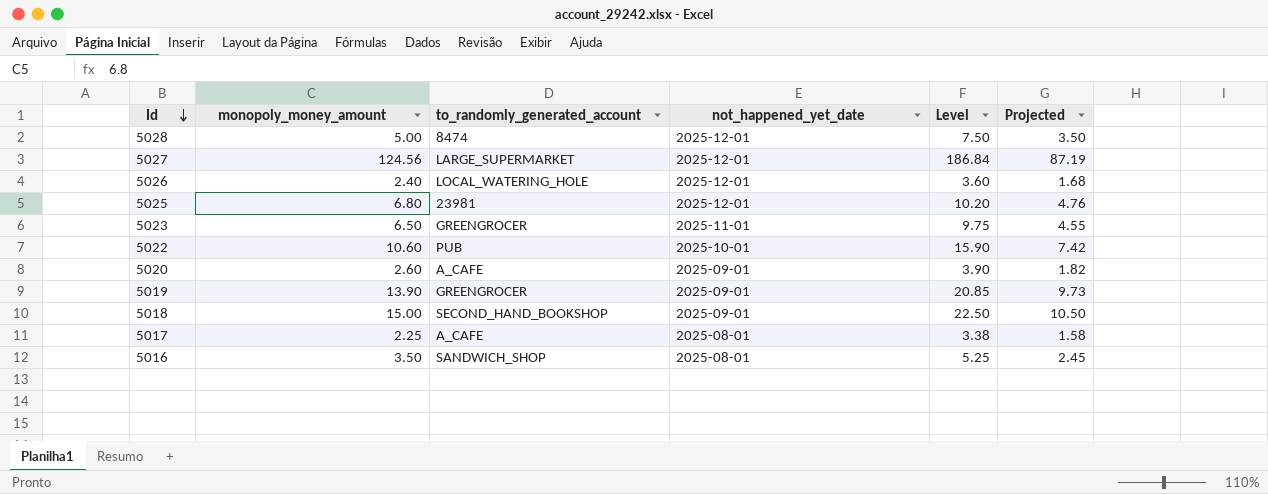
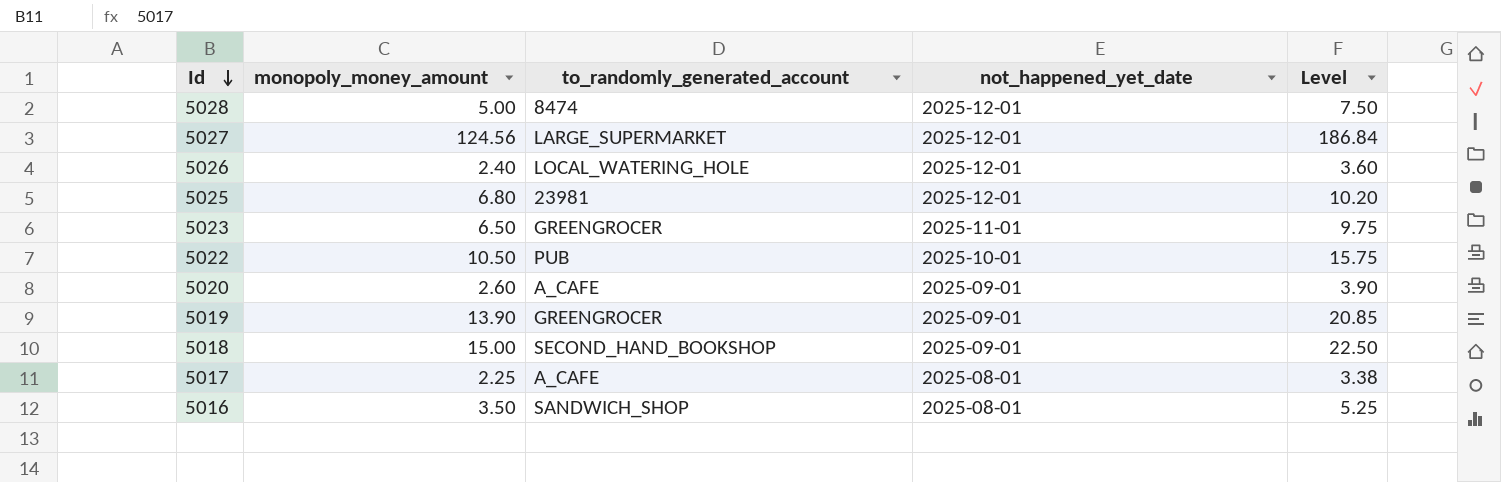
column Projected | formula: [monopoly_money_amount] * 0.7 -> none
5022 | monopoly_money_amount: 10.60 -> 10.50
5022 | Level: 15.90 -> 15.75

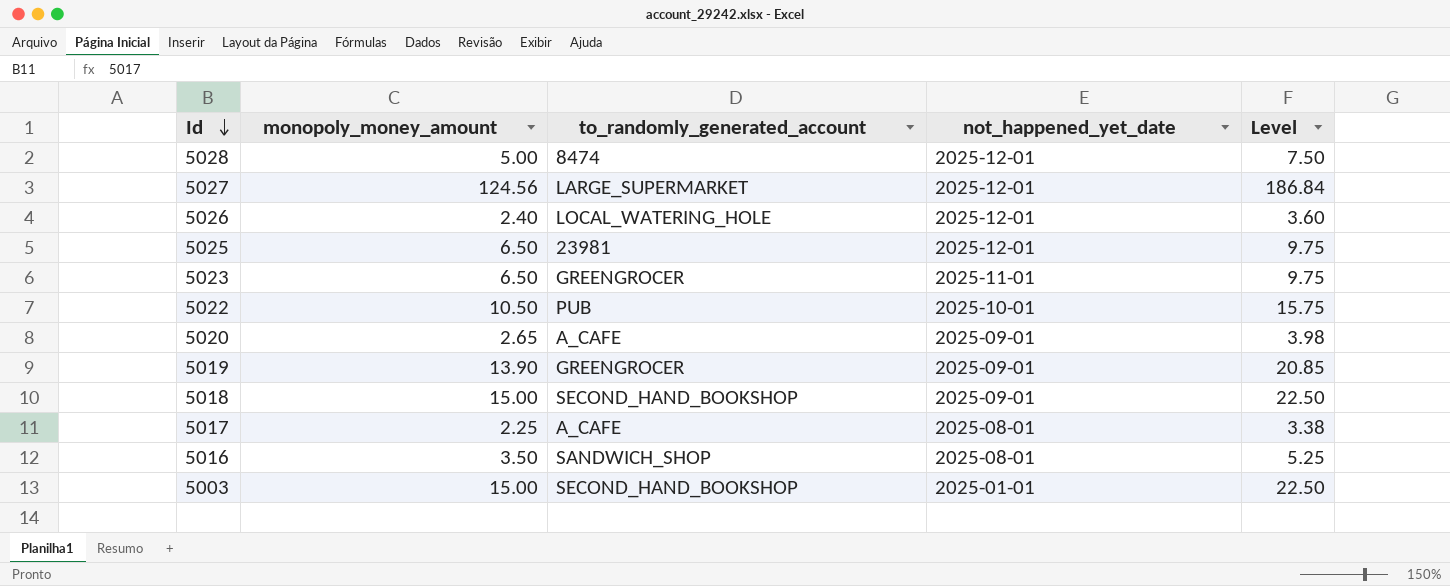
5025 | monopoly_money_amount: 6.80 -> 6.50
5025 | Level: 10.20 -> 9.75
5020 | monopoly_money_amount: 2.60 -> 2.65
5020 | Level: 3.90 -> 3.98
row 5003: none -> 15.00 | SECOND_HAND_BOOKSHOP | 2025-01-01 | 22.50

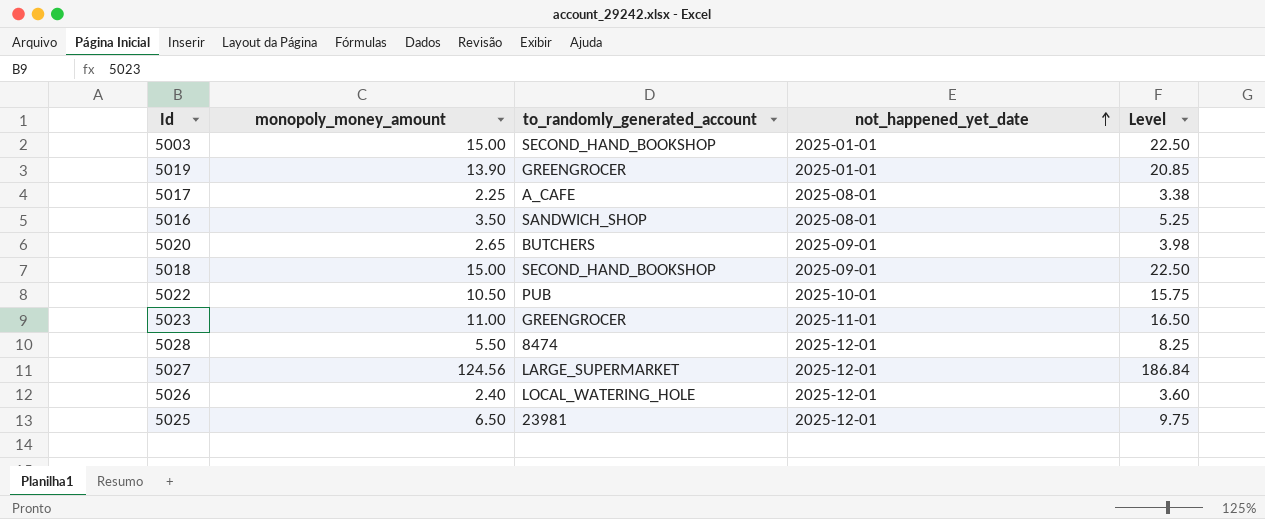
row order: Id descending -> not_happened_yet_date ascending
5019 | not_happened_yet_date: 2025-09-01 -> 2025-01-01
5020 | to_randomly_generated_account: A_CAFE -> BUTCHERS
5023 | monopoly_money_amount: 6.50 -> 11.00
5023 | Level: 9.75 -> 16.50
5028 | monopoly_money_amount: 5.00 -> 5.50
5028 | Level: 7.50 -> 8.25

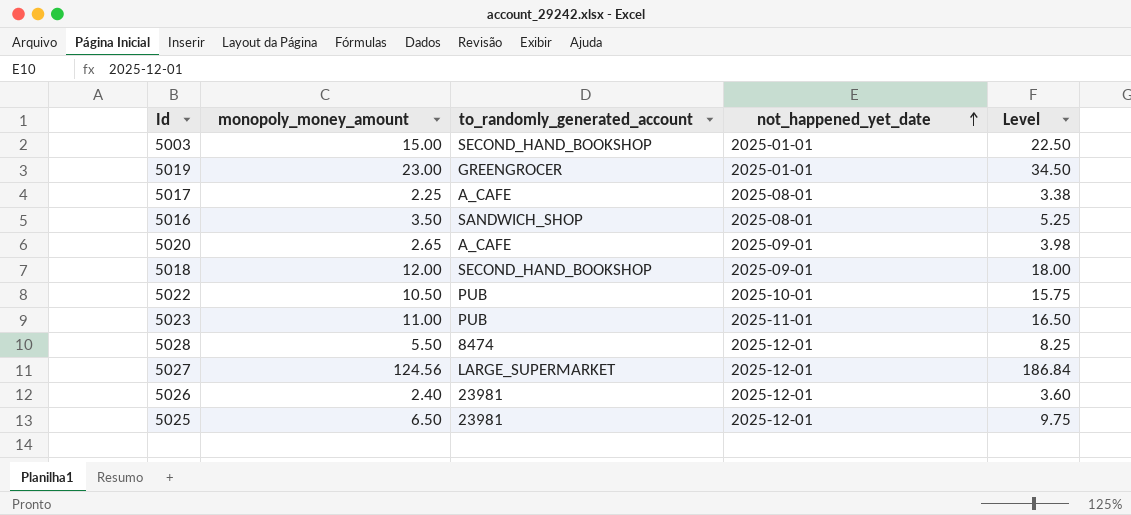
5019 | monopoly_money_amount: 13.90 -> 23.00
5019 | Level: 20.85 -> 34.50
5020 | to_randomly_generated_account: BUTCHERS -> A_CAFE
5018 | monopoly_money_amount: 15.00 -> 12.00
5018 | Level: 22.50 -> 18.00
5023 | to_randomly_generated_account: GREENGROCER -> PUB
5026 | to_randomly_generated_account: LOCAL_WATERING_HOLE -> 23981

